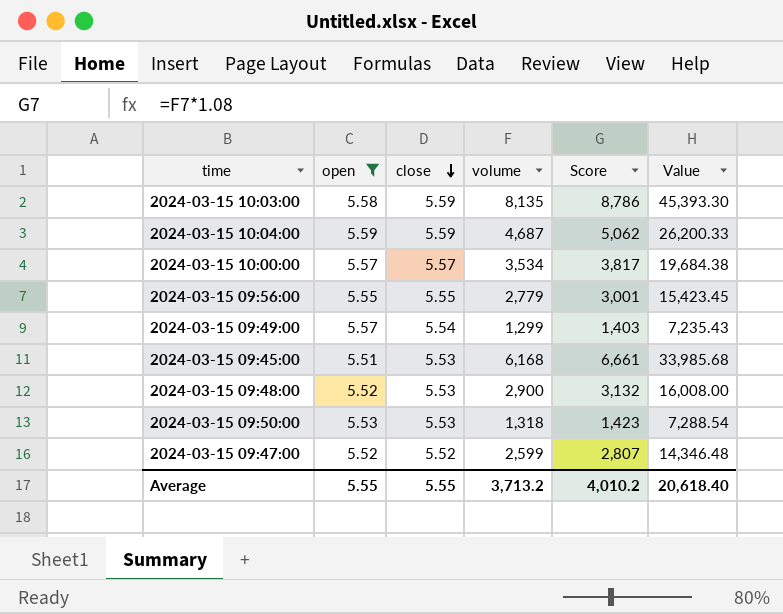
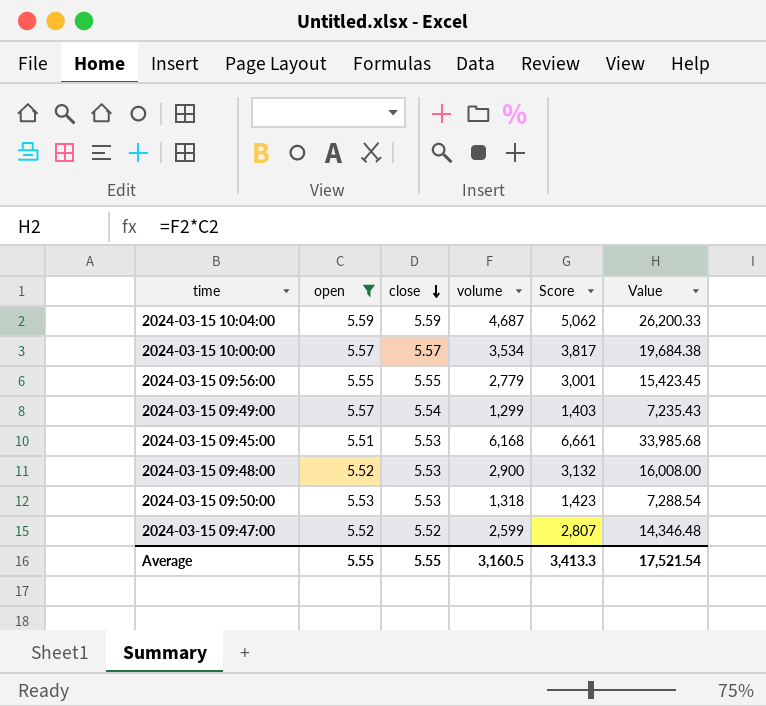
row 2024-03-15 10:03:00: 5.58 | 5.59 | 8,135 | 8,786 | 45,393.30 -> none
Average | volume: 3,713.2 -> 3,160.5
Average | Score: 4,010.2 -> 3,413.3
Average | Value: 20,618.40 -> 17,521.54

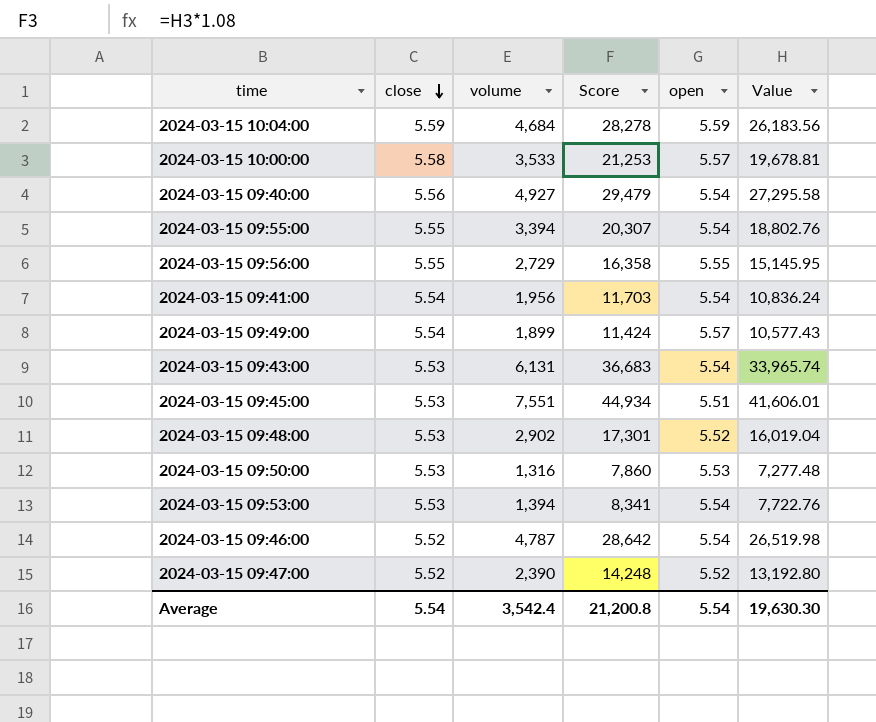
filter: open != 5.54 -> none
column Score | formula: [volume] * 1.08 -> [Value] * 1.08
column open | position: 2 -> 5
2024-03-15 10:04:00 | volume: 4,687 -> 4,684
2024-03-15 10:04:00 | Value: 26,200.33 -> 26,183.56
2024-03-15 10:00:00 | close: 5.57 -> 5.58
2024-03-15 10:00:00 | volume: 3,534 -> 3,533
2024-03-15 10:00:00 | Value: 19,684.38 -> 19,678.81
2024-03-15 09:56:00 | volume: 2,779 -> 2,729
2024-03-15 09:56:00 | Value: 15,423.45 -> 15,145.95
2024-03-15 09:49:00 | volume: 1,299 -> 1,899
2024-03-15 09:49:00 | Value: 7,235.43 -> 10,577.43
2024-03-15 09:45:00 | volume: 6,168 -> 7,551
2024-03-15 09:45:00 | Value: 33,985.68 -> 41,606.01
2024-03-15 09:48:00 | volume: 2,900 -> 2,902
2024-03-15 09:48:00 | Value: 16,008.00 -> 16,019.04
2024-03-15 09:50:00 | volume: 1,318 -> 1,316
2024-03-15 09:50:00 | Value: 7,288.54 -> 7,277.48
2024-03-15 09:47:00 | volume: 2,599 -> 2,390
2024-03-15 09:47:00 | Value: 14,346.48 -> 13,192.80
Average | close: 5.55 -> 5.54
Average | volume: 3,160.5 -> 3,542.4
Average | Score: 3,413.3 -> 21,200.8
Average | open: 5.55 -> 5.54
Average | Value: 17,521.54 -> 19,630.30

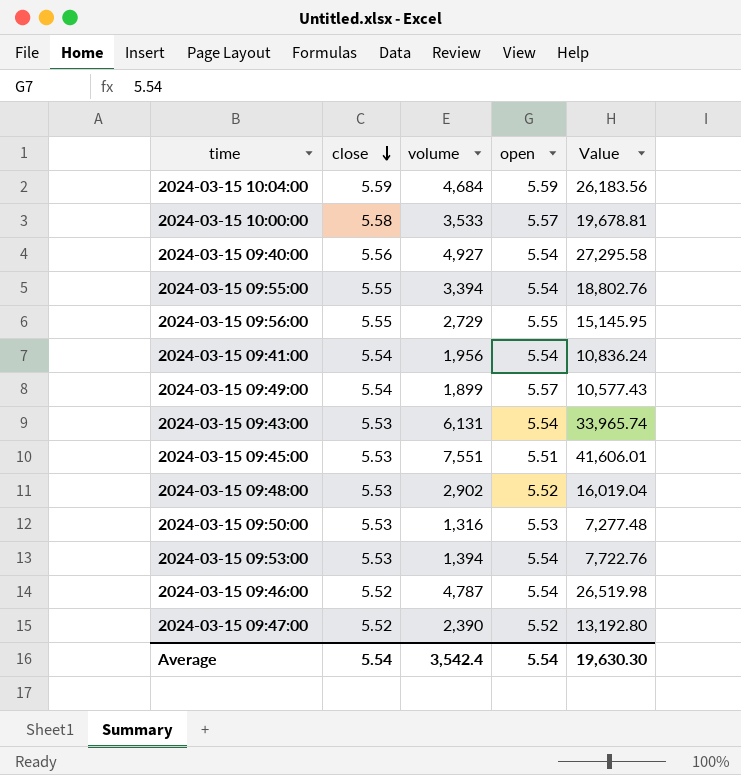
column Score | formula: [Value] * 1.08 -> none

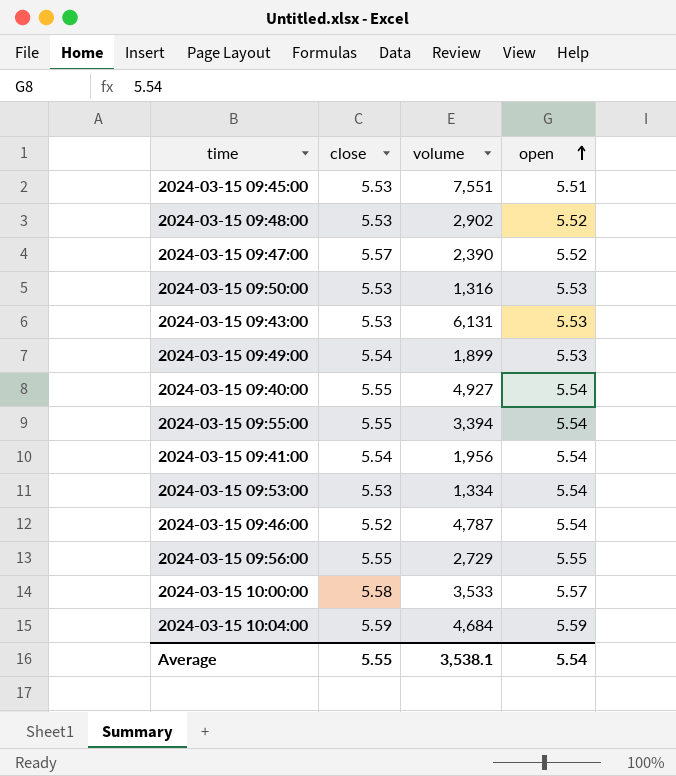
row order: close descending -> open ascending
column Value | formula: [volume] * [open] -> none
2024-03-15 09:47:00 | close: 5.52 -> 5.57
2024-03-15 09:43:00 | open: 5.54 -> 5.53
2024-03-15 09:49:00 | open: 5.57 -> 5.53
2024-03-15 09:40:00 | close: 5.56 -> 5.55
2024-03-15 09:53:00 | volume: 1,394 -> 1,334
Average | close: 5.54 -> 5.55
Average | volume: 3,542.4 -> 3,538.1

